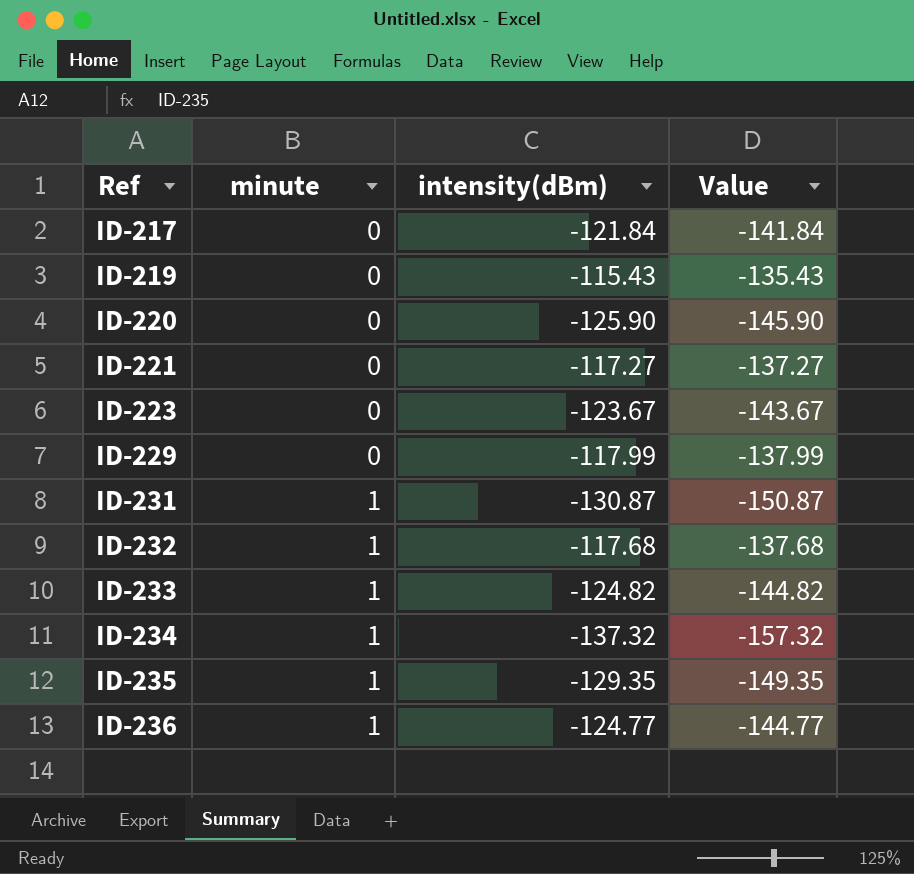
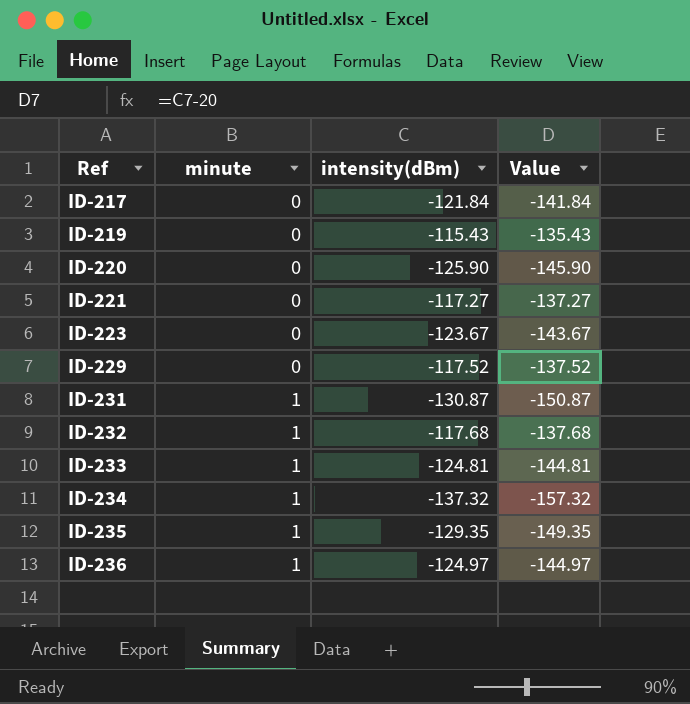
ID-229 | intensity(dBm): -117.99 -> -117.52
ID-229 | Value: -137.99 -> -137.52
ID-233 | intensity(dBm): -124.82 -> -124.81
ID-233 | Value: -144.82 -> -144.81
ID-236 | intensity(dBm): -124.77 -> -124.97
ID-236 | Value: -144.77 -> -144.97

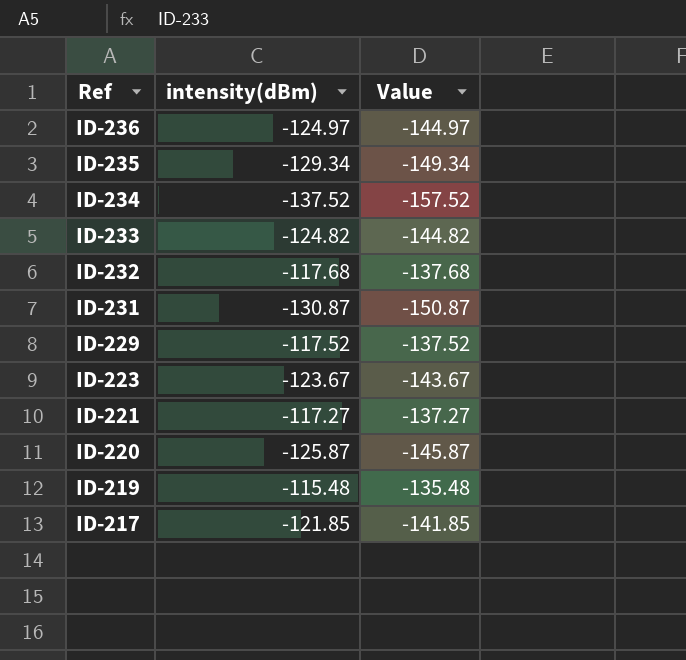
row order: Ref ascending -> Ref descending
column minute | position: 2 -> none
ID-235 | intensity(dBm): -129.35 -> -129.34
ID-235 | Value: -149.35 -> -149.34
ID-234 | intensity(dBm): -137.32 -> -137.52
ID-234 | Value: -157.32 -> -157.52
ID-233 | intensity(dBm): -124.81 -> -124.82
ID-233 | Value: -144.81 -> -144.82
ID-220 | intensity(dBm): -125.90 -> -125.87
ID-220 | Value: -145.90 -> -145.87
ID-219 | intensity(dBm): -115.43 -> -115.48
ID-219 | Value: -135.43 -> -135.48
ID-217 | intensity(dBm): -121.84 -> -121.85
ID-217 | Value: -141.84 -> -141.85

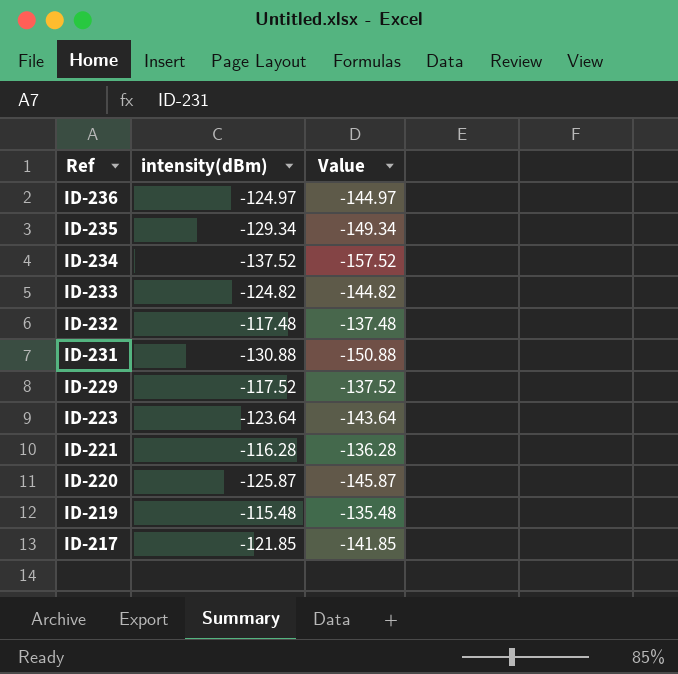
ID-232 | intensity(dBm): -117.68 -> -117.48
ID-232 | Value: -137.68 -> -137.48
ID-231 | intensity(dBm): -130.87 -> -130.88
ID-231 | Value: -150.87 -> -150.88
ID-223 | intensity(dBm): -123.67 -> -123.64
ID-223 | Value: -143.67 -> -143.64
ID-221 | intensity(dBm): -117.27 -> -116.28
ID-221 | Value: -137.27 -> -136.28

